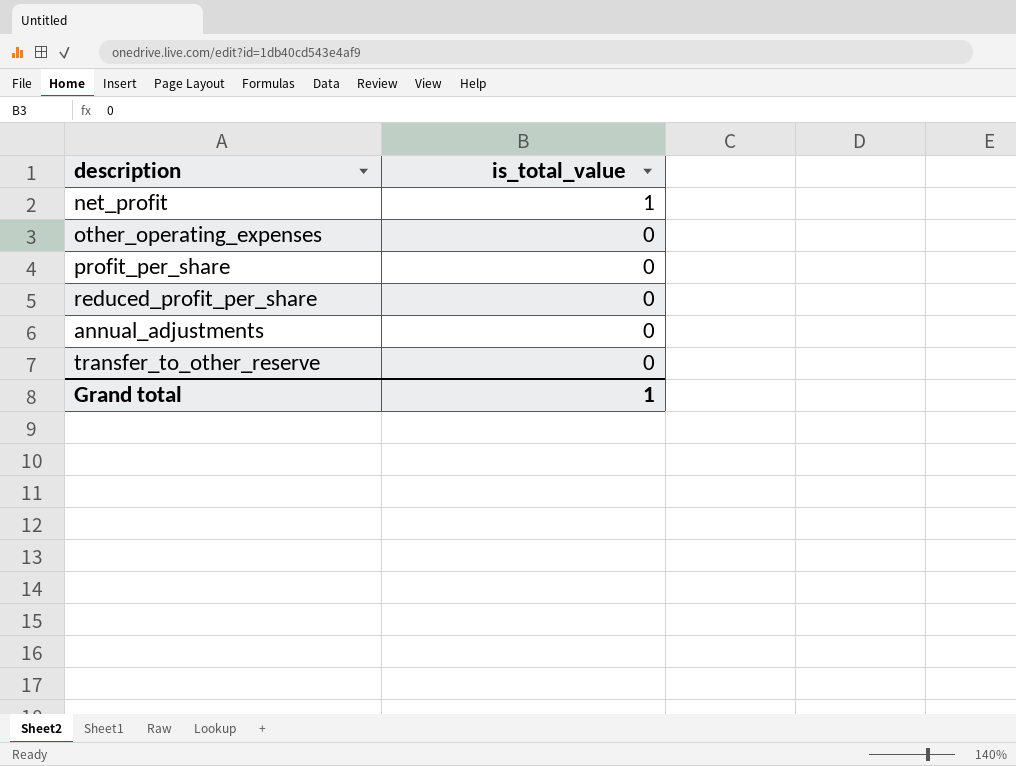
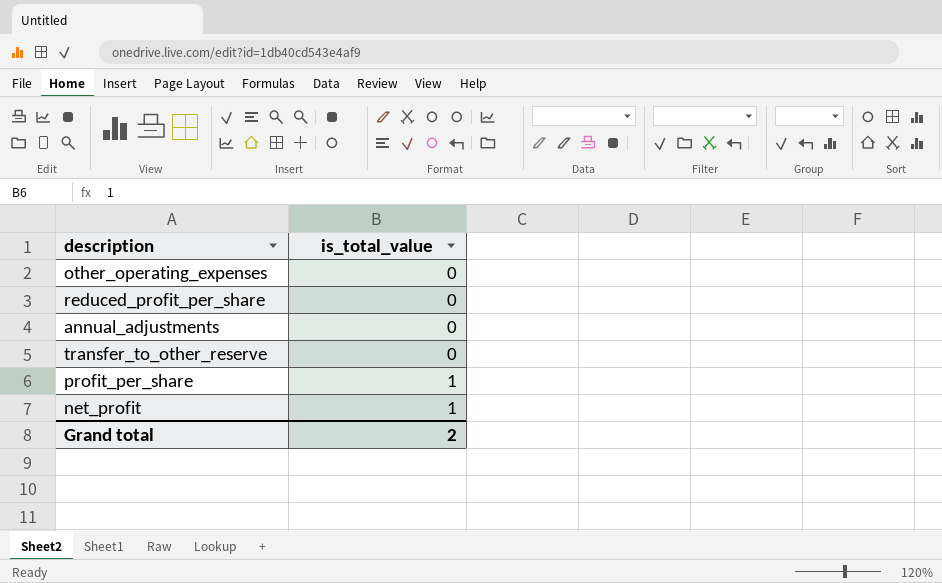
row order: is_total_value descending -> is_total_value ascending
profit_per_share | is_total_value: 0 -> 1
Grand total | is_total_value: 1 -> 2

